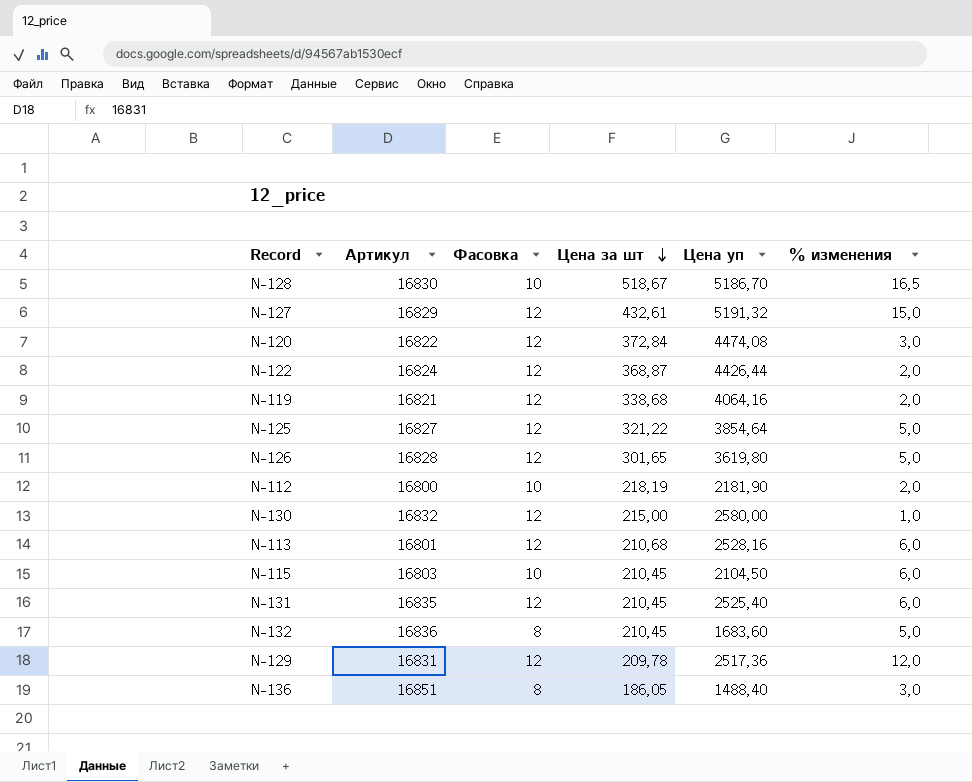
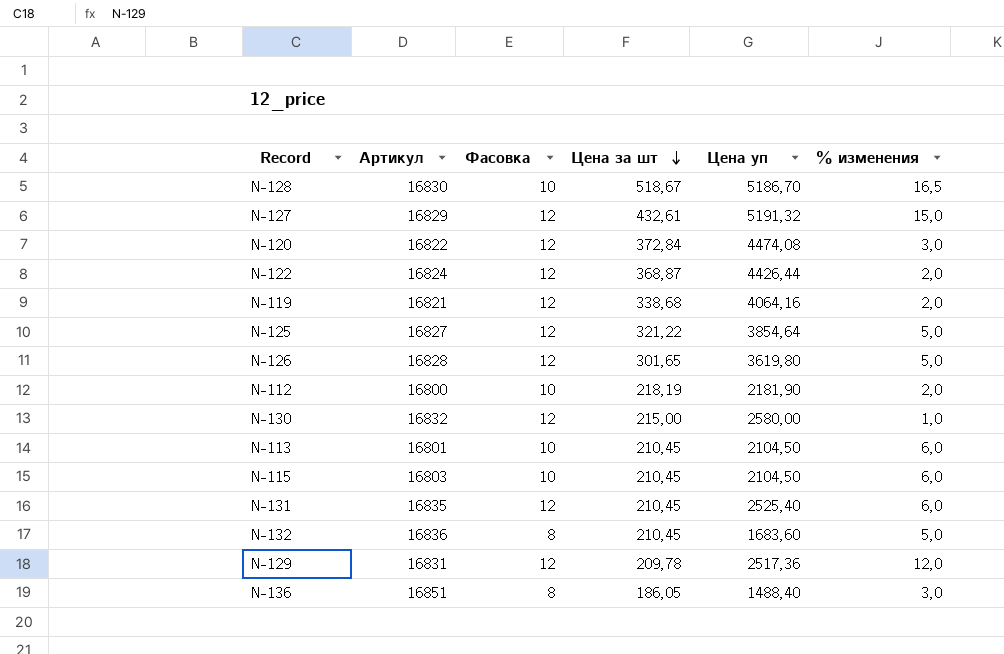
N-113 | Фасовка: 12 -> 10
N-113 | Цена за шт: 210,68 -> 210,45
N-113 | Цена уп: 2528,16 -> 2104,50

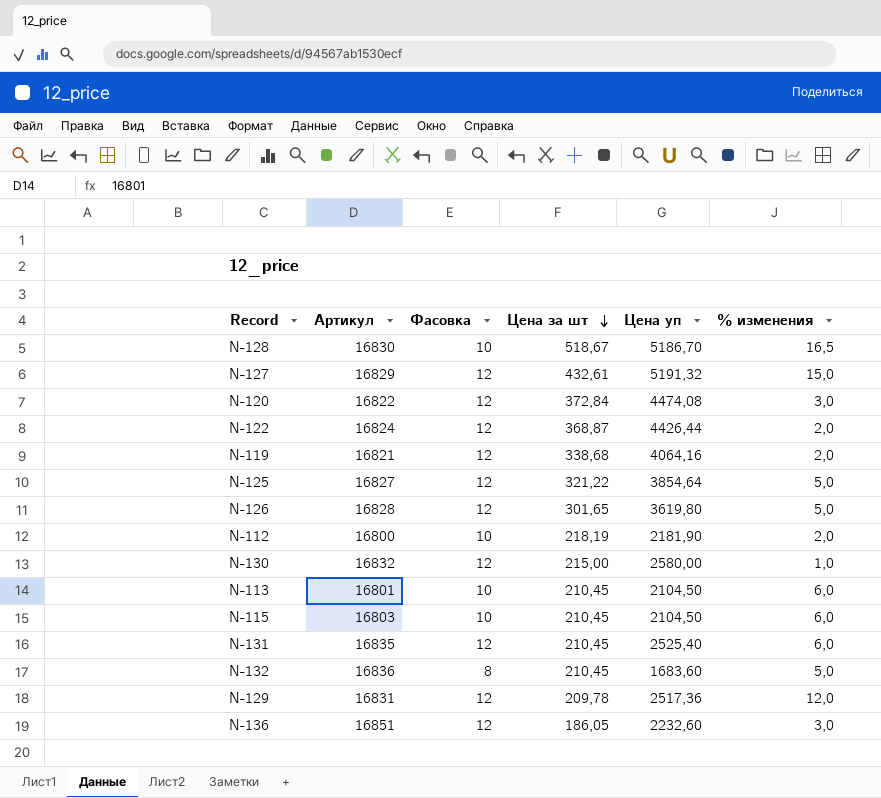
N-136 | Фасовка: 8 -> 12
N-136 | Цена уп: 1488,40 -> 2232,60

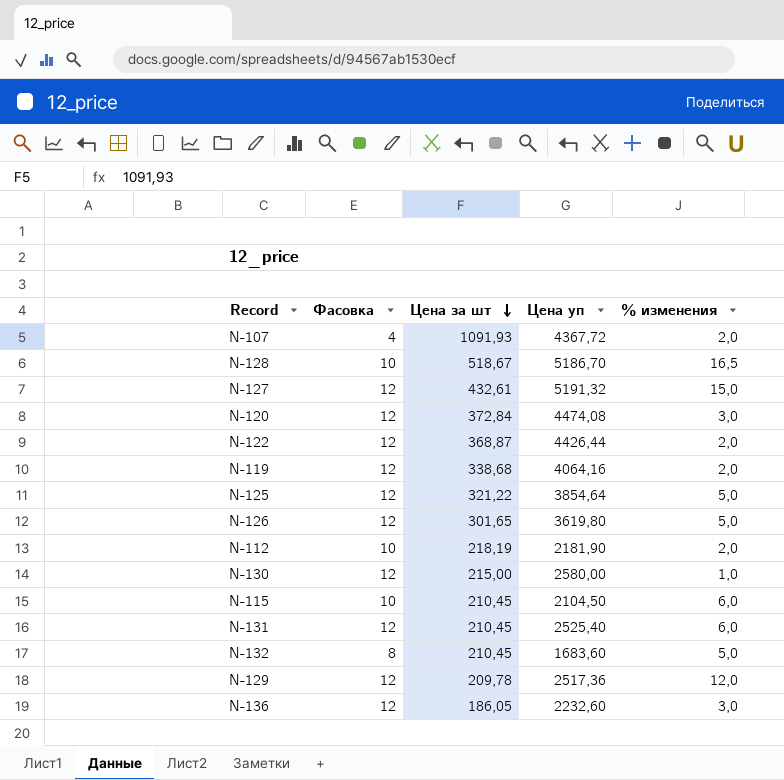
column Артикул | position: 2 -> none
row N-113: 16801 | 10 | 210,45 | 2104,50 | 6,0 -> none
row N-107: none -> 4 | 1091,93 | 4367,72 | 2,0

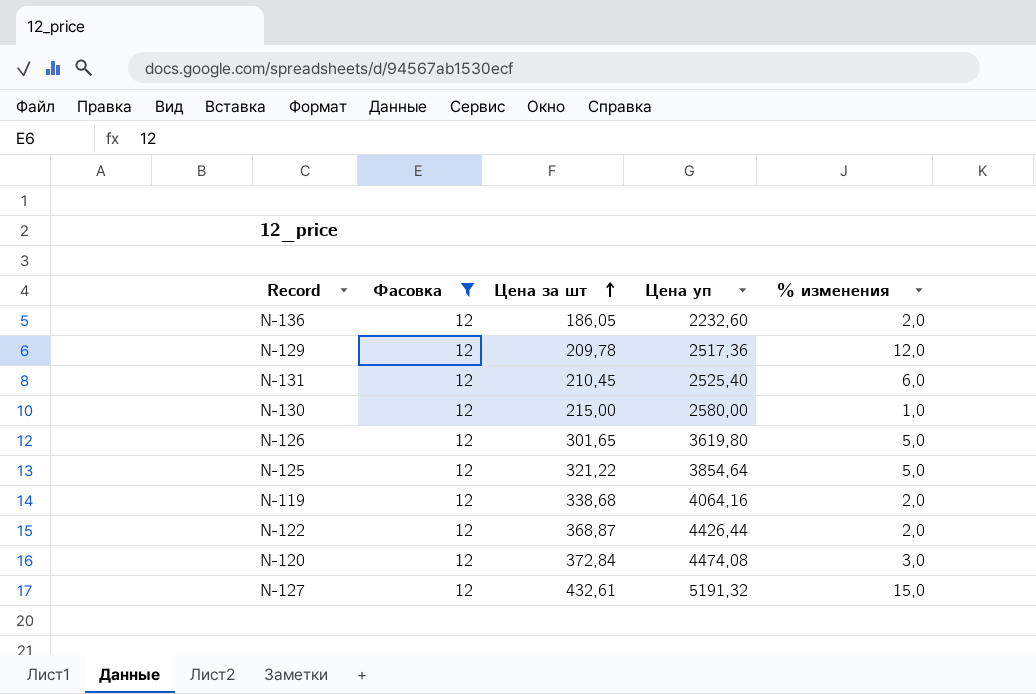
filter: none -> Фасовка = 12
row order: Цена за шт descending -> Цена за шт ascending
N-136 | % изменения: 3,0 -> 2,0

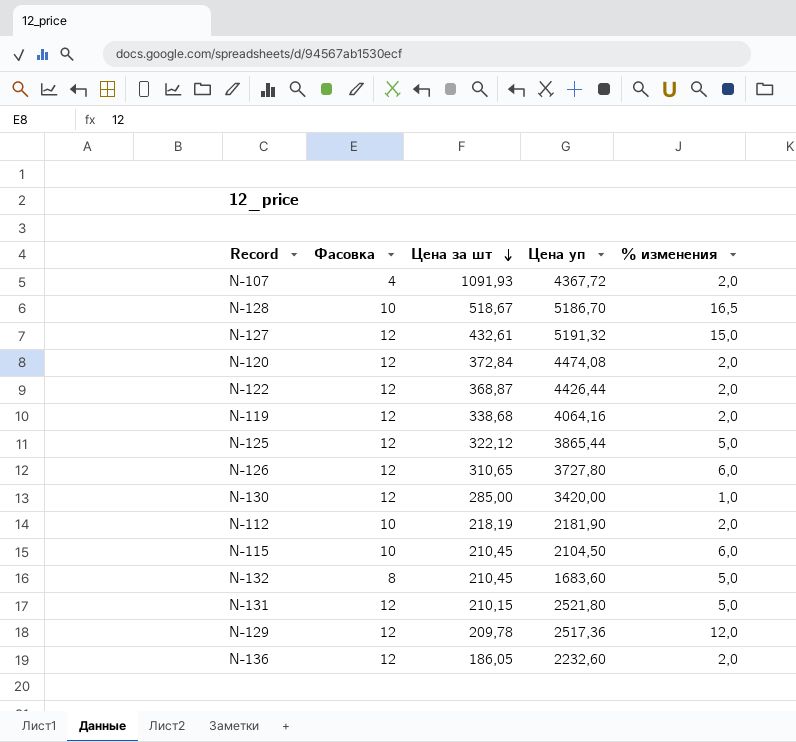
filter: Фасовка = 12 -> none
row order: Цена за шт ascending -> Цена за шт descending
N-120 | % изменения: 3,0 -> 2,0
N-125 | Цена за шт: 321,22 -> 322,12
N-125 | Цена уп: 3854,64 -> 3865,44
N-126 | Цена за шт: 301,65 -> 310,65
N-126 | Цена уп: 3619,80 -> 3727,80
N-126 | % изменения: 5,0 -> 6,0
N-130 | Цена за шт: 215,00 -> 285,00
N-130 | Цена уп: 2580,00 -> 3420,00
N-131 | Цена за шт: 210,45 -> 210,15
N-131 | Цена уп: 2525,40 -> 2521,80
N-131 | % изменения: 6,0 -> 5,0

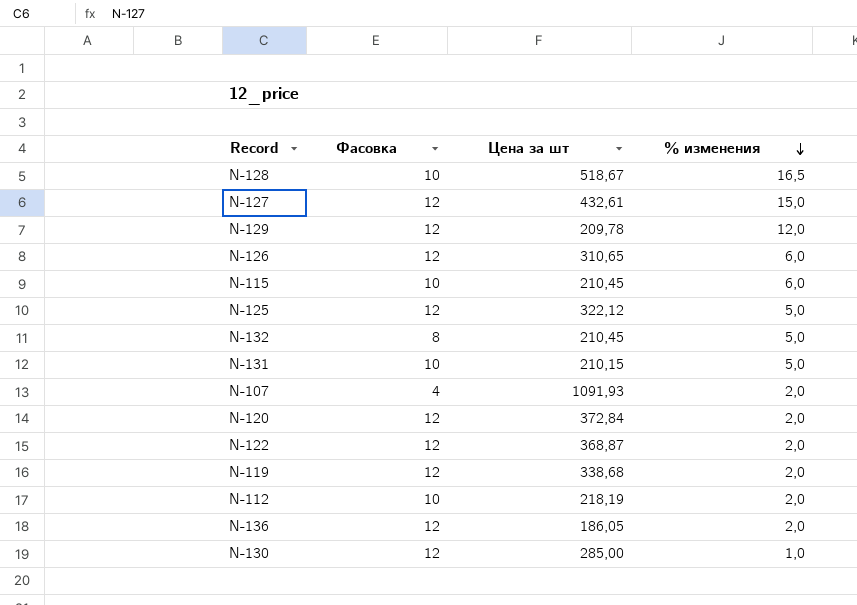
row order: Цена за шт descending -> % изменения descending
column Цена уп | formula: [Фасовка] * [Цена за шт] -> none
N-131 | Фасовка: 12 -> 10

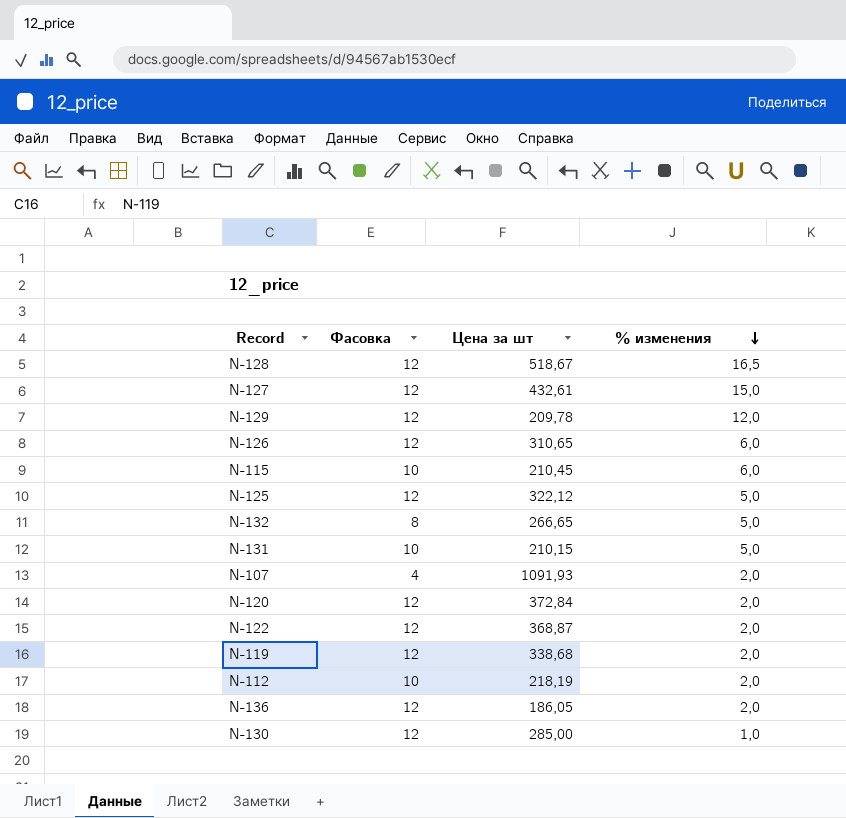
N-128 | Фасовка: 10 -> 12
N-132 | Цена за шт: 210,45 -> 266,65

